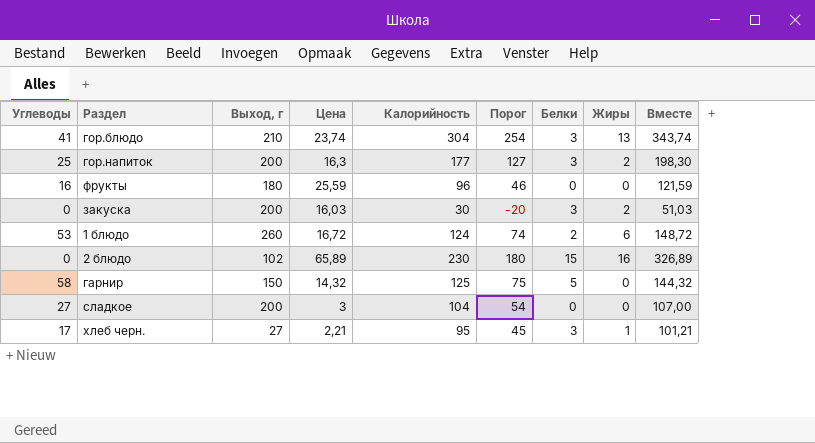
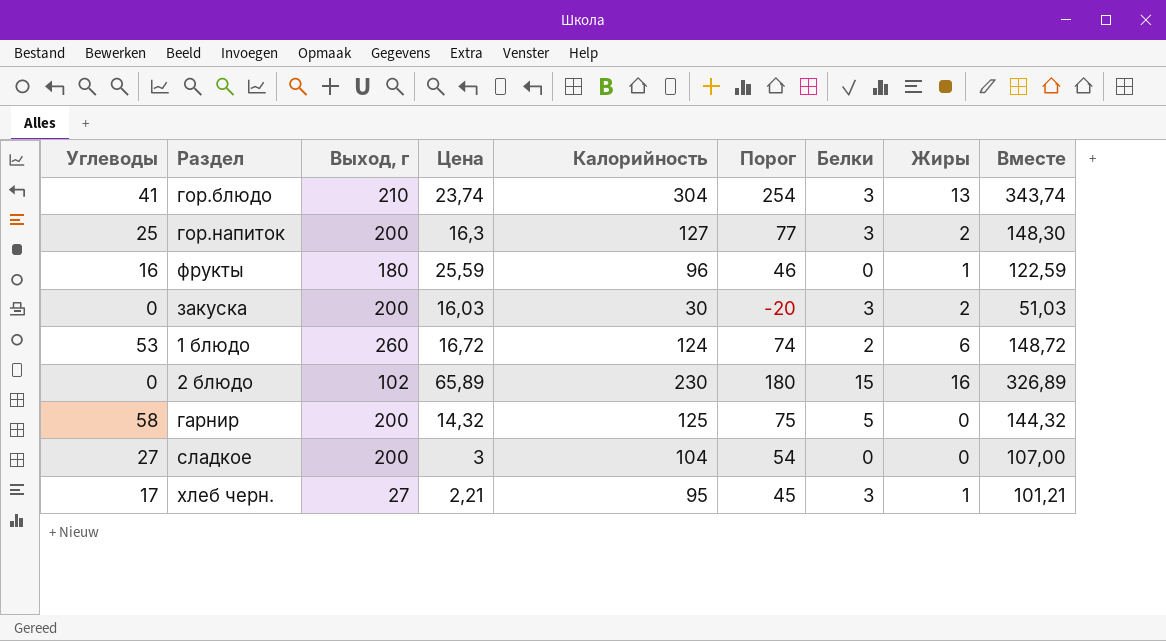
гор.напиток | Калорийность: 177 -> 127
гор.напиток | Порог: 127 -> 77
гор.напиток | Вместе: 198,30 -> 148,30
фрукты | Жиры: 0 -> 1
фрукты | Вместе: 121,59 -> 122,59
гарнир | Выход, г: 150 -> 200

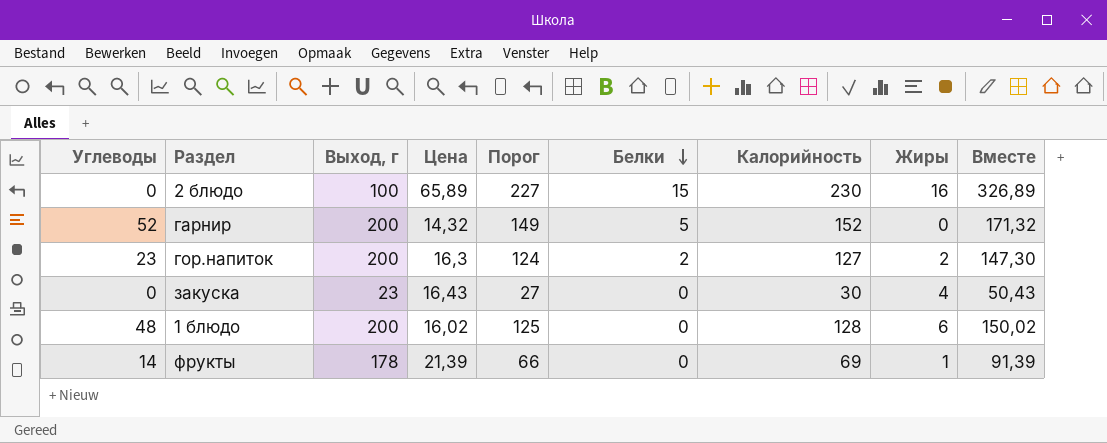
row order: none -> Белки descending
column Порог | formula: [Калорийность] - 50 -> [Калорийность] - 3
column Калорийность | position: 5 -> 7
row гор.блюдо: 41 | 210 | 23,74 | 304 | 254 | 3 | 13 | 343,74 -> none
row сладкое: 27 | 200 | 3 | 104 | 54 | 0 | 0 | 107,00 -> none
row хлеб черн.: 17 | 27 | 2,21 | 95 | 45 | 3 | 1 | 101,21 -> none
2 блюдо | Выход, г: 102 -> 100
гарнир | Углеводы: 58 -> 52
гарнир | Калорийность: 125 -> 152
гарнир | Вместе: 144,32 -> 171,32
гор.напиток | Углеводы: 25 -> 23
гор.напиток | Белки: 3 -> 2
гор.напиток | Вместе: 148,30 -> 147,30
закуска | Выход, г: 200 -> 23
закуска | Цена: 16,03 -> 16,43
закуска | Белки: 3 -> 0
закуска | Жиры: 2 -> 4
закуска | Вместе: 51,03 -> 50,43
1 блюдо | Углеводы: 53 -> 48
1 блюдо | Выход, г: 260 -> 200
1 блюдо | Цена: 16,72 -> 16,02
1 блюдо | Белки: 2 -> 0
1 блюдо | Калорийность: 124 -> 128
1 блюдо | Вместе: 148,72 -> 150,02
фрукты | Углеводы: 16 -> 14
фрукты | Выход, г: 180 -> 178
фрукты | Цена: 25,59 -> 21,39
фрукты | Калорийность: 96 -> 69
фрукты | Вместе: 122,59 -> 91,39

